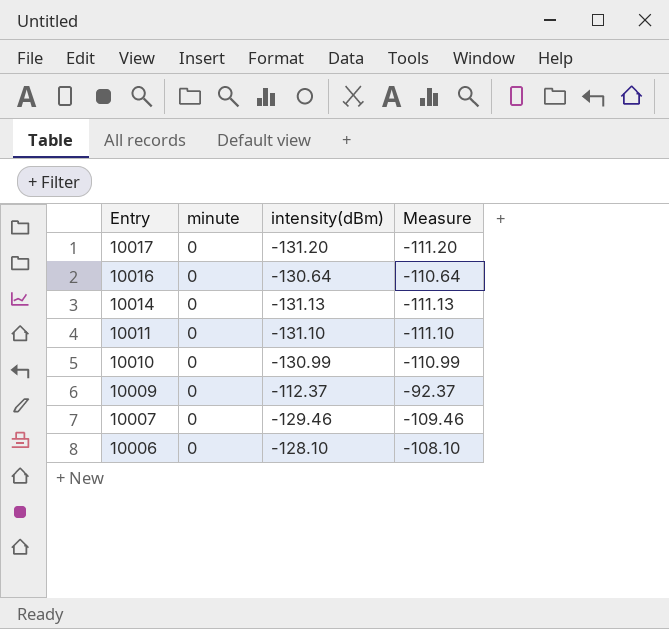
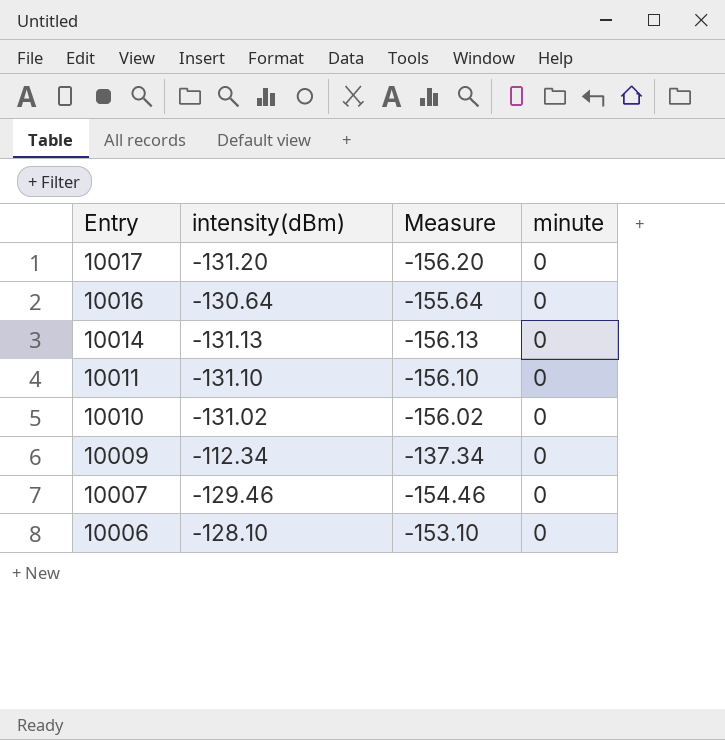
column Measure | formula: [intensity(dBm)] + 20 -> [intensity(dBm)] - 25
column minute | position: 2 -> 4
10010 | intensity(dBm): -130.99 -> -131.02
10009 | intensity(dBm): -112.37 -> -112.34

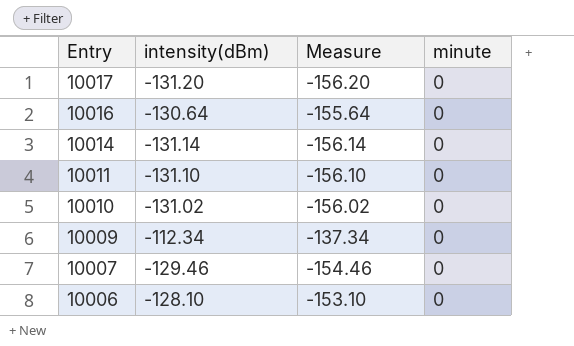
10014 | intensity(dBm): -131.13 -> -131.14
10014 | Measure: -156.13 -> -156.14

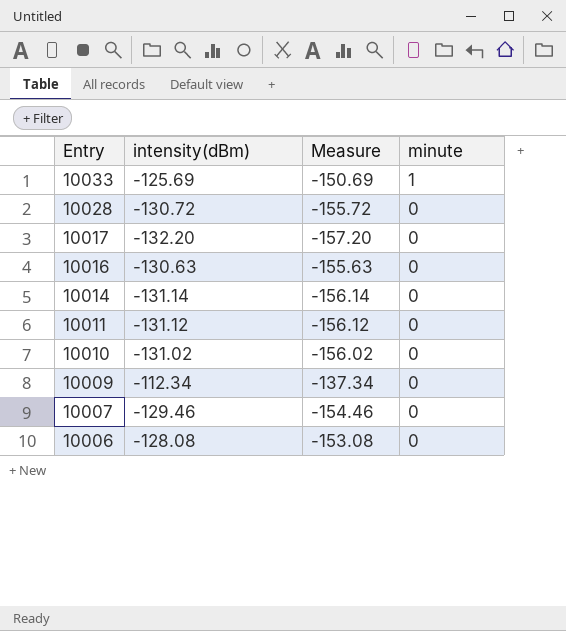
row 10033: none -> -125.69 | -150.69 | 1
row 10028: none -> -130.72 | -155.72 | 0
10017 | intensity(dBm): -131.20 -> -132.20
10017 | Measure: -156.20 -> -157.20
10016 | intensity(dBm): -130.64 -> -130.63
10016 | Measure: -155.64 -> -155.63
10011 | intensity(dBm): -131.10 -> -131.12
10011 | Measure: -156.10 -> -156.12
10006 | intensity(dBm): -128.10 -> -128.08
10006 | Measure: -153.10 -> -153.08

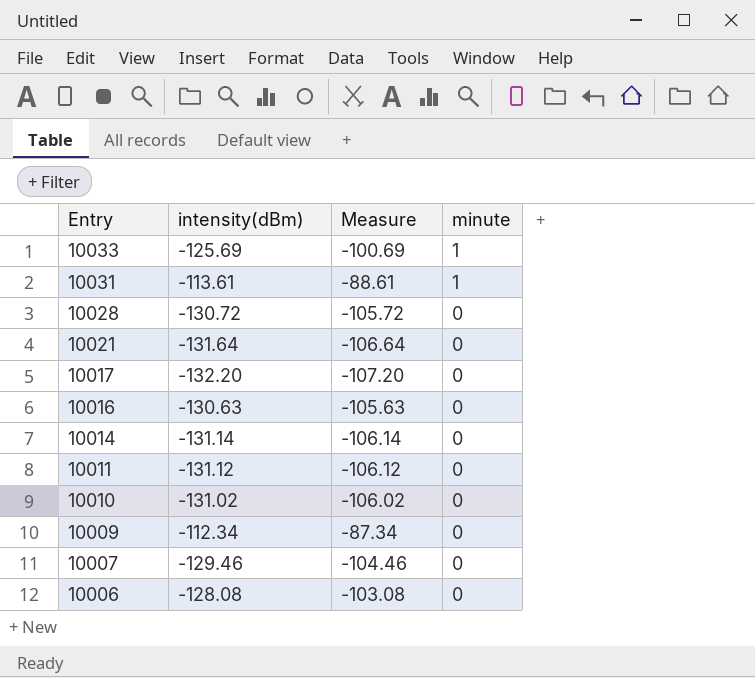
column Measure | formula: [intensity(dBm)] - 25 -> [intensity(dBm)] + 25
row 10031: none -> -113.61 | -88.61 | 1
row 10021: none -> -131.64 | -106.64 | 0

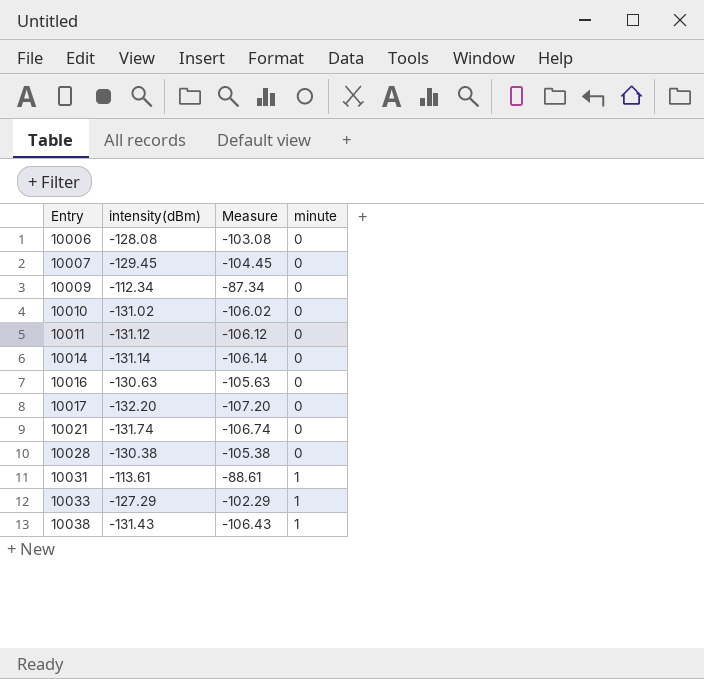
row order: Entry descending -> Entry ascending
10007 | intensity(dBm): -129.46 -> -129.45
10007 | Measure: -104.46 -> -104.45
10021 | intensity(dBm): -131.64 -> -131.74
10021 | Measure: -106.64 -> -106.74
10028 | intensity(dBm): -130.72 -> -130.38
10028 | Measure: -105.72 -> -105.38
10033 | intensity(dBm): -125.69 -> -127.29
10033 | Measure: -100.69 -> -102.29
row 10038: none -> -131.43 | -106.43 | 1

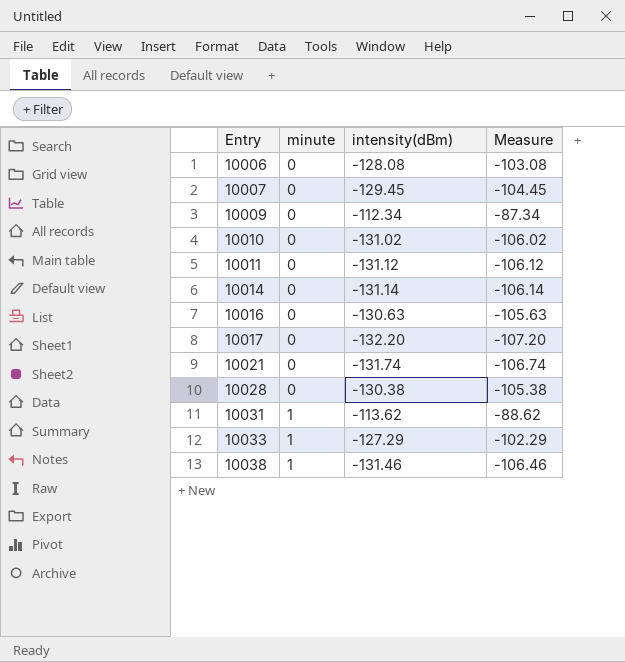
column minute | position: 4 -> 2
10031 | intensity(dBm): -113.61 -> -113.62
10031 | Measure: -88.61 -> -88.62
10038 | intensity(dBm): -131.43 -> -131.46
10038 | Measure: -106.43 -> -106.46

